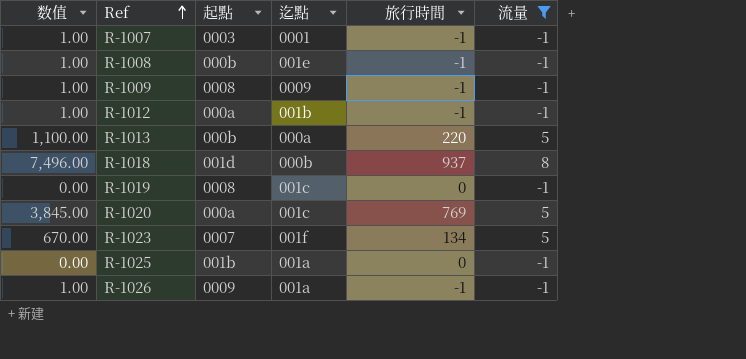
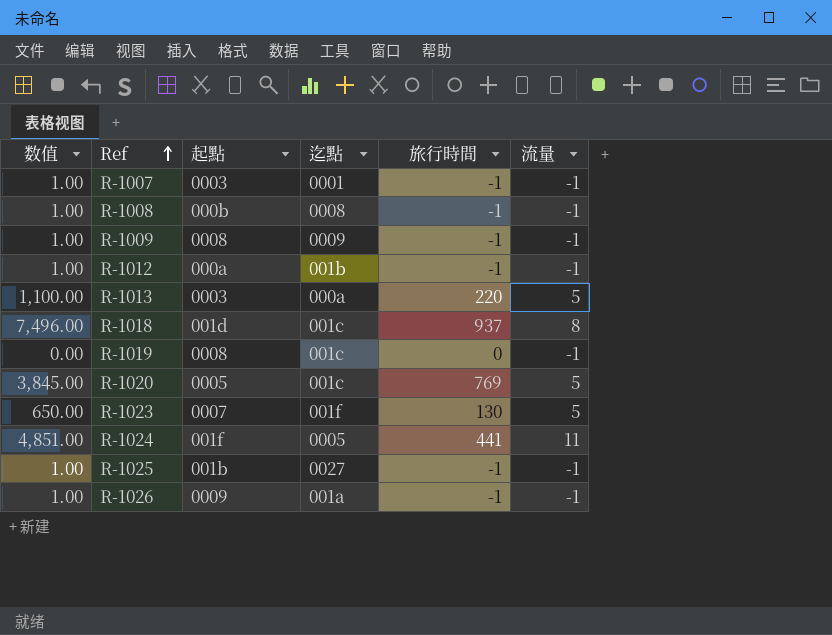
filter: 流量 != 11 -> none
R-1008 | 迄點: 001e -> 0008
R-1013 | 起點: 000b -> 0003
R-1018 | 迄點: 000b -> 001c
R-1020 | 起點: 000a -> 0005
R-1023 | 数值: 670.00 -> 650.00
R-1023 | 旅行時間: 134 -> 130
R-1025 | 数值: 0.00 -> 1.00
R-1025 | 迄點: 001a -> 0027
R-1025 | 旅行時間: 0 -> -1

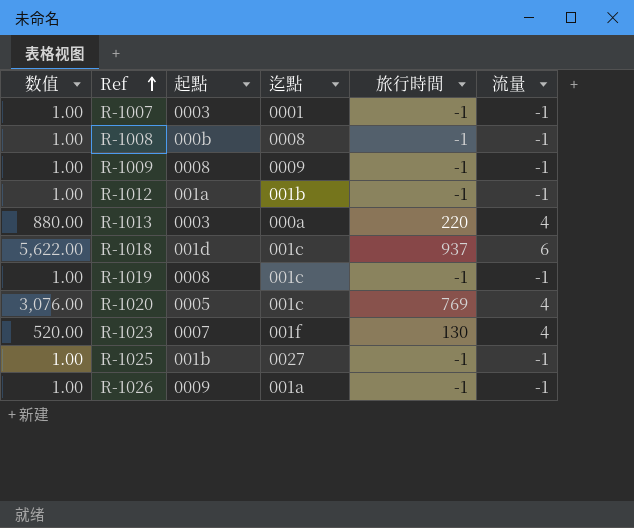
row R-1024: 4,851.00 | 001f | 0005 | 441 | 11 -> none
R-1012 | 起點: 000a -> 001a
R-1013 | 数值: 1,100.00 -> 880.00
R-1013 | 流量: 5 -> 4
R-1018 | 数值: 7,496.00 -> 5,622.00
R-1018 | 流量: 8 -> 6
R-1019 | 数值: 0.00 -> 1.00
R-1019 | 旅行時間: 0 -> -1
R-1020 | 数值: 3,845.00 -> 3,076.00
R-1020 | 流量: 5 -> 4
R-1023 | 数值: 650.00 -> 520.00
R-1023 | 流量: 5 -> 4

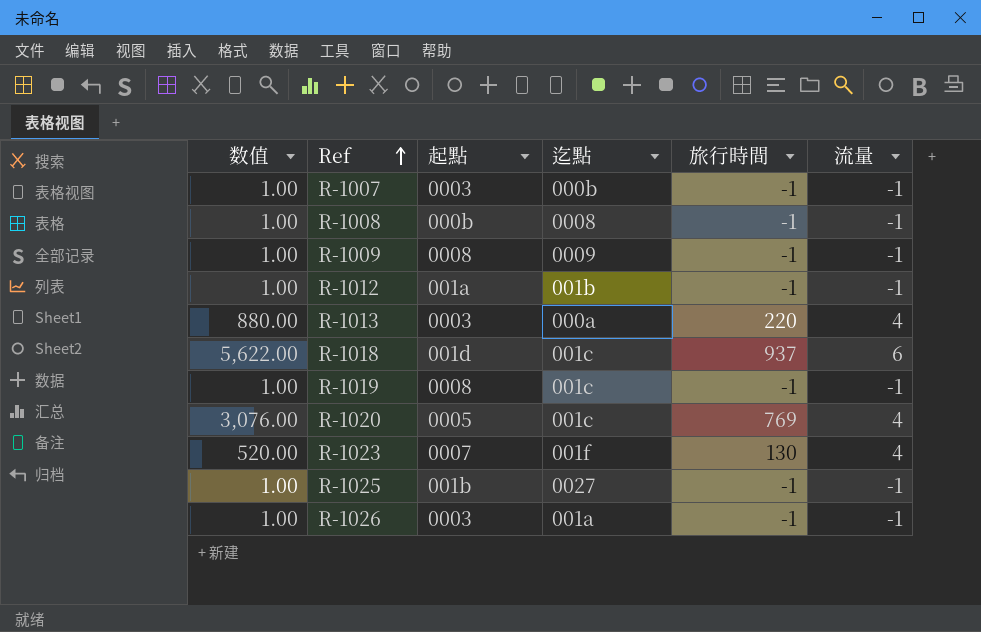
R-1007 | 迄點: 0001 -> 000b
R-1026 | 起點: 0009 -> 0003

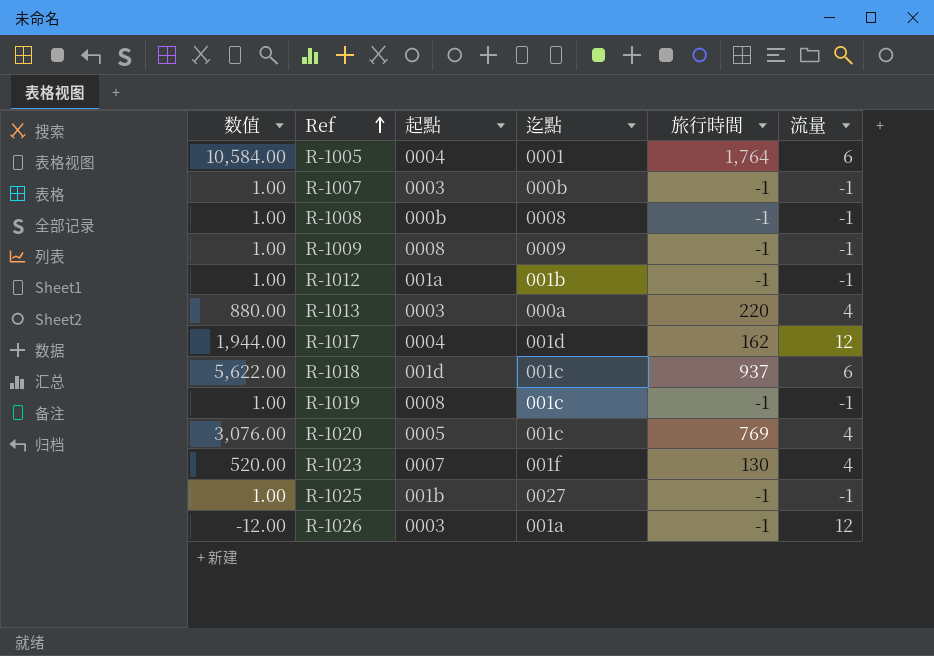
row R-1005: none -> 10,584.00 | 0004 | 0001 | 1,764 | 6
row R-1017: none -> 1,944.00 | 0004 | 001d | 162 | 12
R-1026 | 数值: 1.00 -> -12.00
R-1026 | 流量: -1 -> 12

